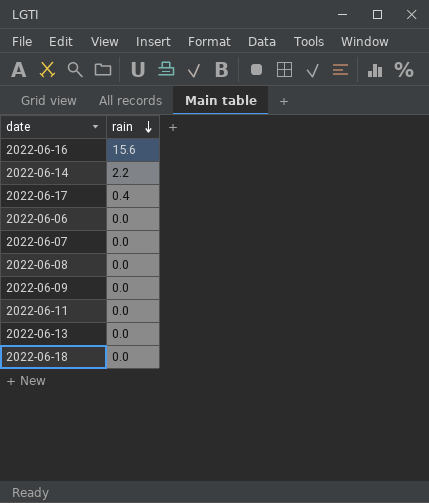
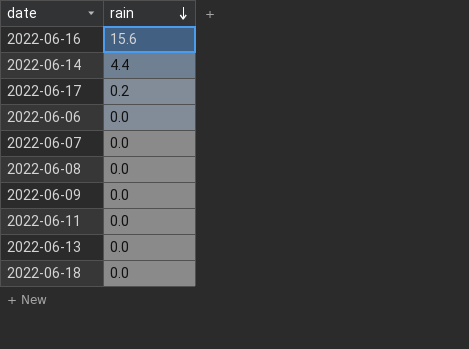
2022-06-14 | rain: 2.2 -> 4.4
2022-06-17 | rain: 0.4 -> 0.2

